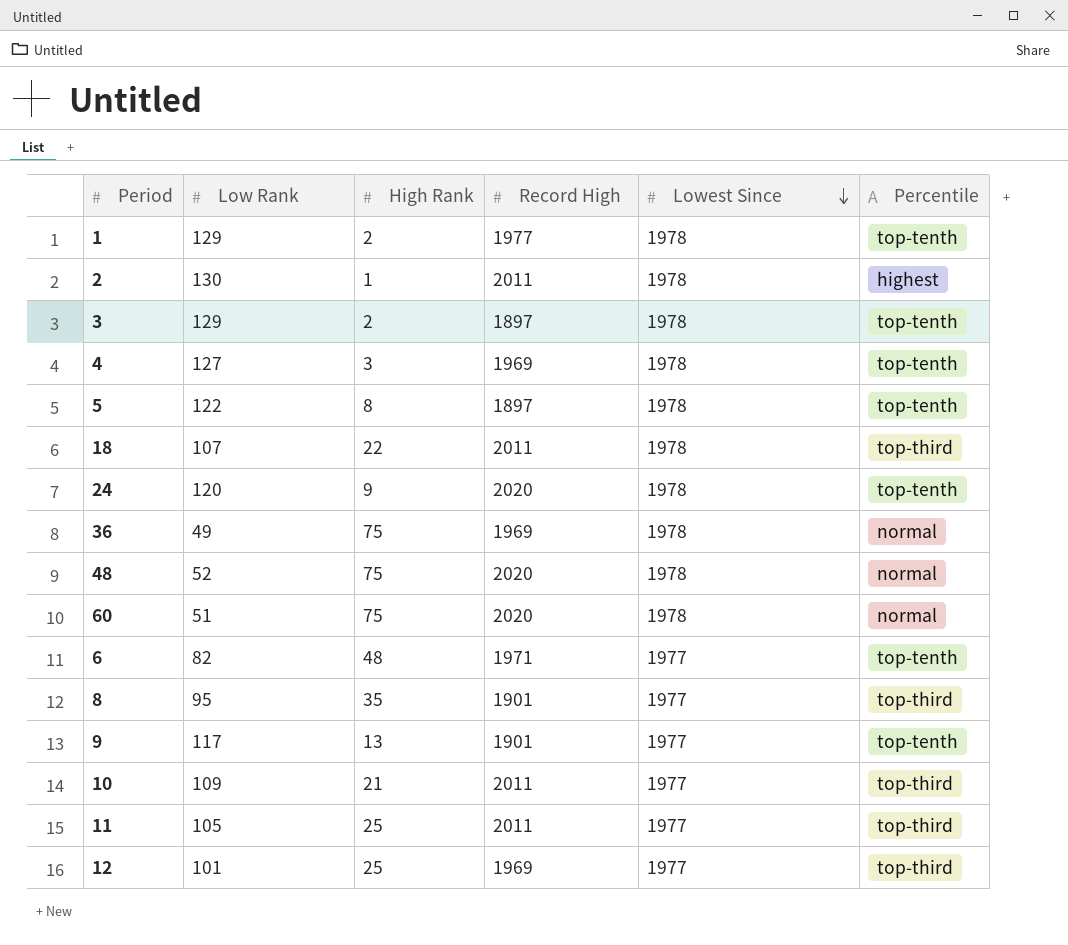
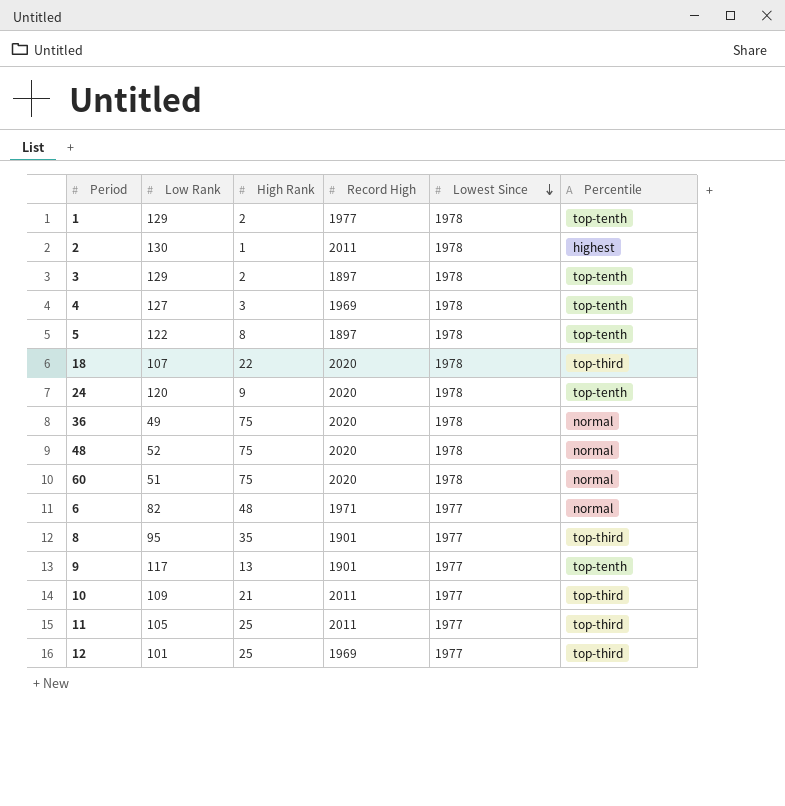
18 | Record High: 2011 -> 2020
36 | Record High: 1969 -> 2020
6 | Percentile: top-tenth -> normal

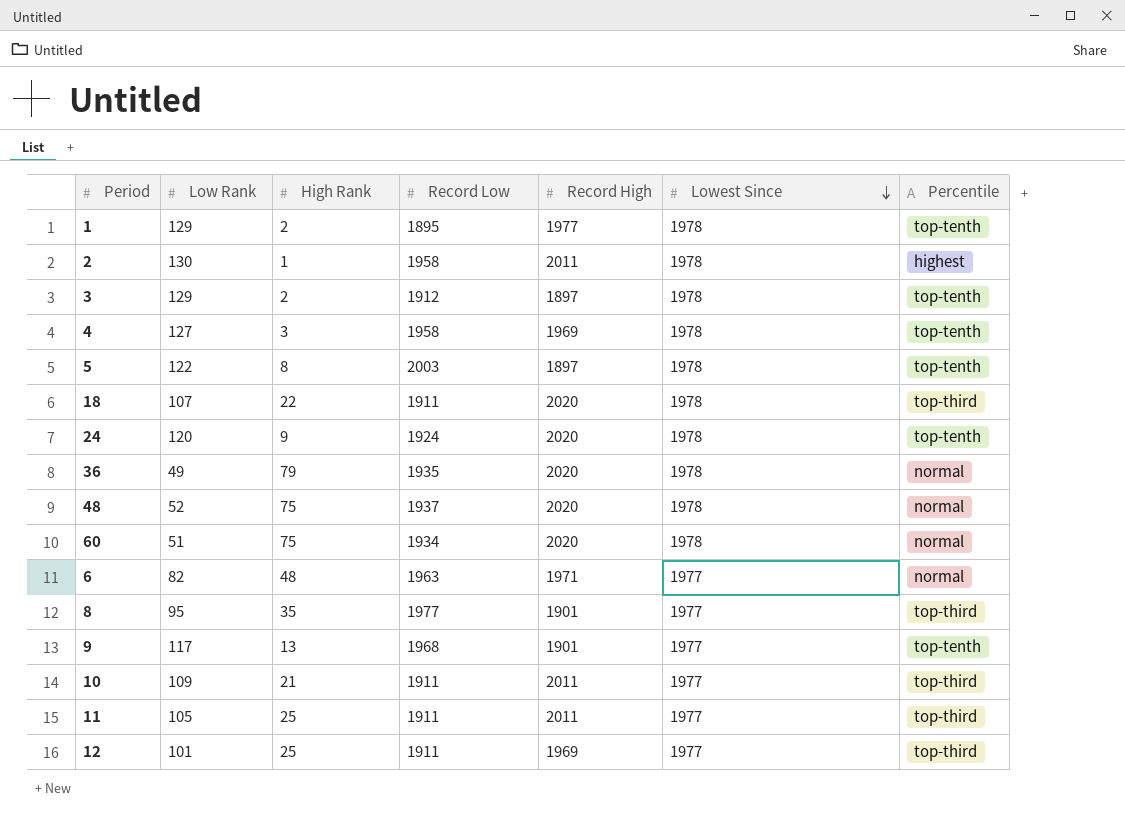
column Record Low | position: none -> 4
36 | High Rank: 75 -> 79

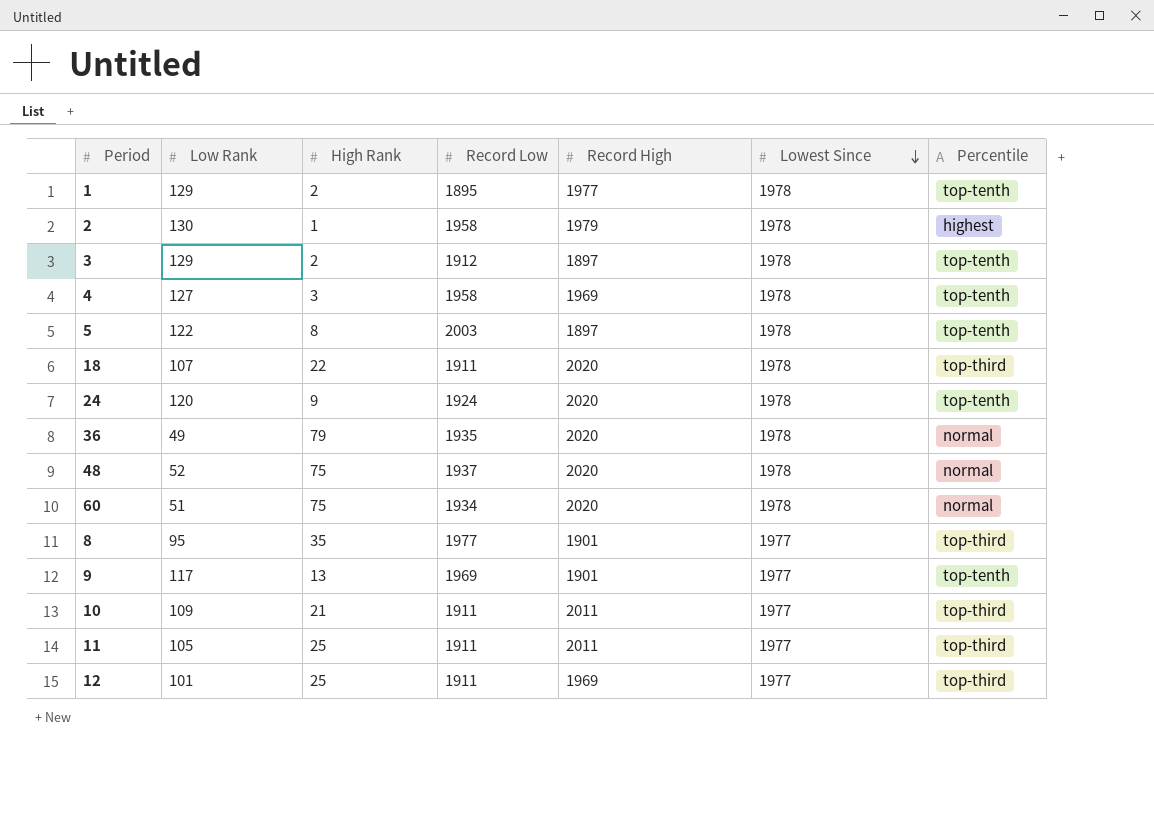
row 6: 82 | 48 | 1963 | 1971 | 1977 | normal -> none
2 | Record High: 2011 -> 1979
9 | Record Low: 1968 -> 1969

